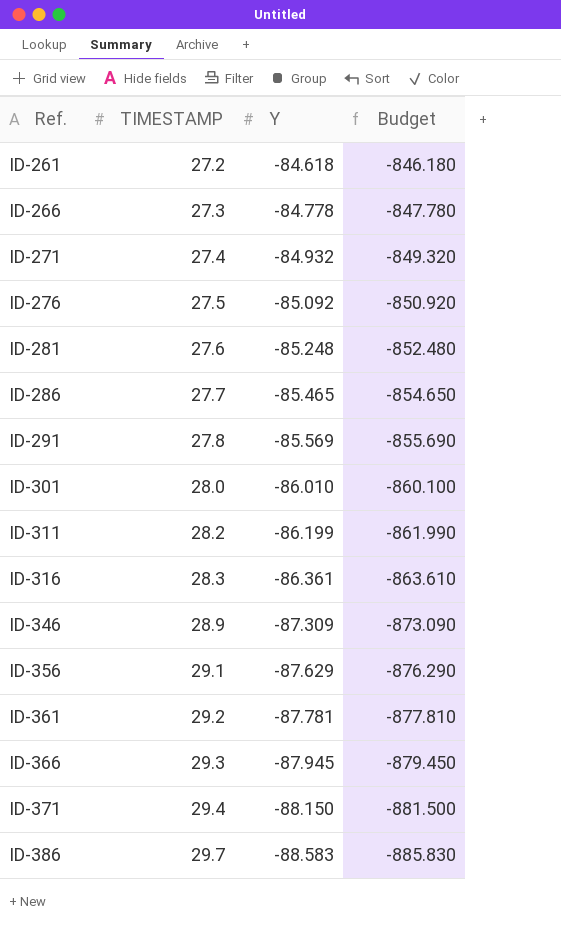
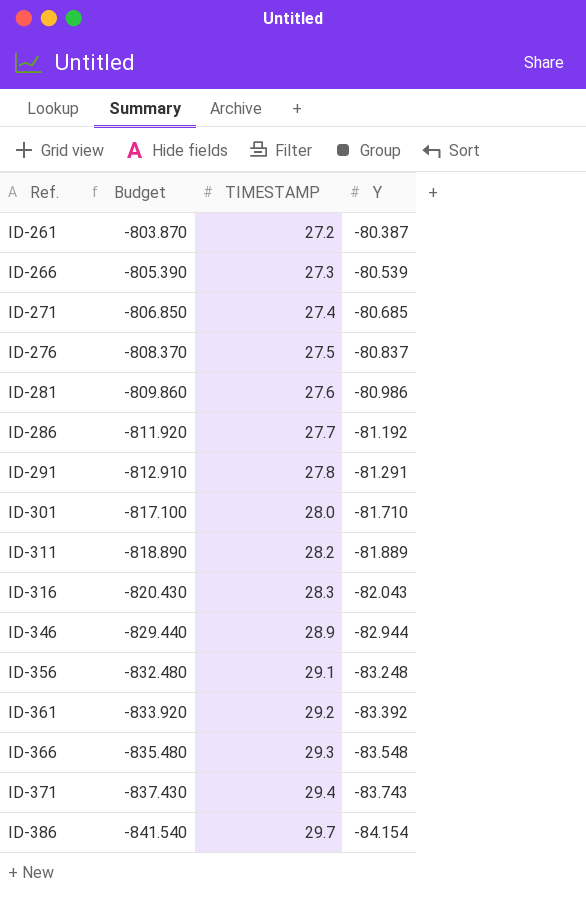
column Budget | position: 4 -> 2
ID-261 | Budget: -846.180 -> -803.870
ID-261 | Y: -84.618 -> -80.387
ID-266 | Budget: -847.780 -> -805.390
ID-266 | Y: -84.778 -> -80.539
ID-271 | Budget: -849.320 -> -806.850
ID-271 | Y: -84.932 -> -80.685
ID-276 | Budget: -850.920 -> -808.370
ID-276 | Y: -85.092 -> -80.837
ID-281 | Budget: -852.480 -> -809.860
ID-281 | Y: -85.248 -> -80.986
ID-286 | Budget: -854.650 -> -811.920
ID-286 | Y: -85.465 -> -81.192
ID-291 | Budget: -855.690 -> -812.910
ID-291 | Y: -85.569 -> -81.291
ID-301 | Budget: -860.100 -> -817.100
ID-301 | Y: -86.010 -> -81.710
ID-311 | Budget: -861.990 -> -818.890
ID-311 | Y: -86.199 -> -81.889
ID-316 | Budget: -863.610 -> -820.430
ID-316 | Y: -86.361 -> -82.043
ID-346 | Budget: -873.090 -> -829.440
ID-346 | Y: -87.309 -> -82.944
ID-356 | Budget: -876.290 -> -832.480
ID-356 | Y: -87.629 -> -83.248
ID-361 | Budget: -877.810 -> -833.920
ID-361 | Y: -87.781 -> -83.392
ID-366 | Budget: -879.450 -> -835.480
ID-366 | Y: -87.945 -> -83.548
ID-371 | Budget: -881.500 -> -837.430
ID-371 | Y: -88.150 -> -83.743
ID-386 | Budget: -885.830 -> -841.540
ID-386 | Y: -88.583 -> -84.154

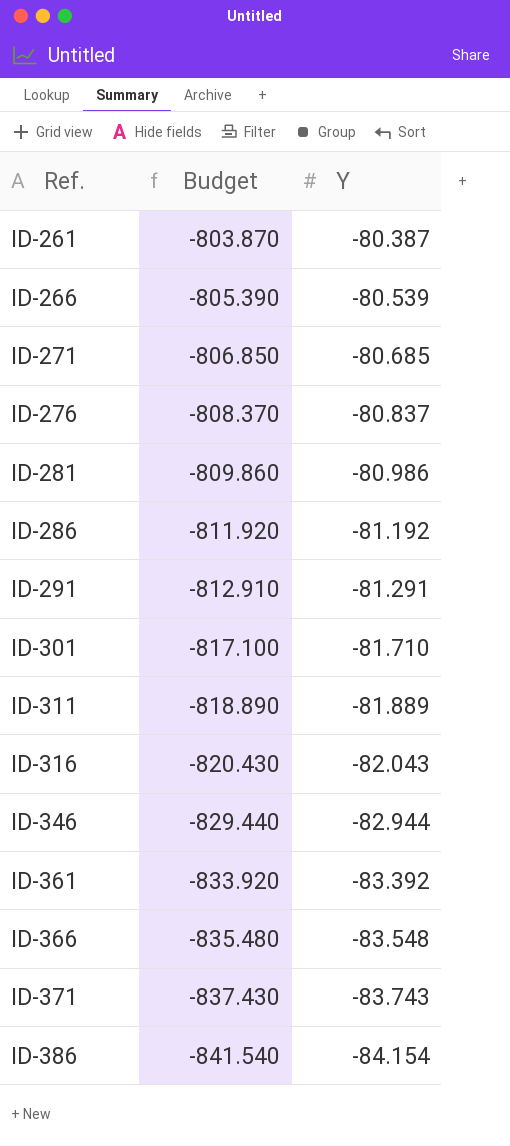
column TIMESTAMP | position: 3 -> none
row ID-356: -832.480 | 29.1 | -83.248 -> none

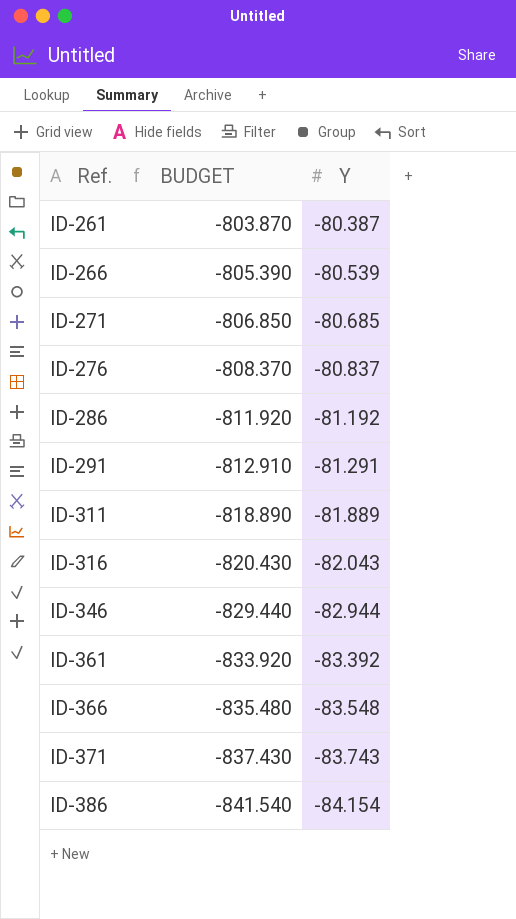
column name: Budget -> BUDGET
row ID-281: -809.860 | -80.986 -> none
row ID-301: -817.100 | -81.710 -> none

